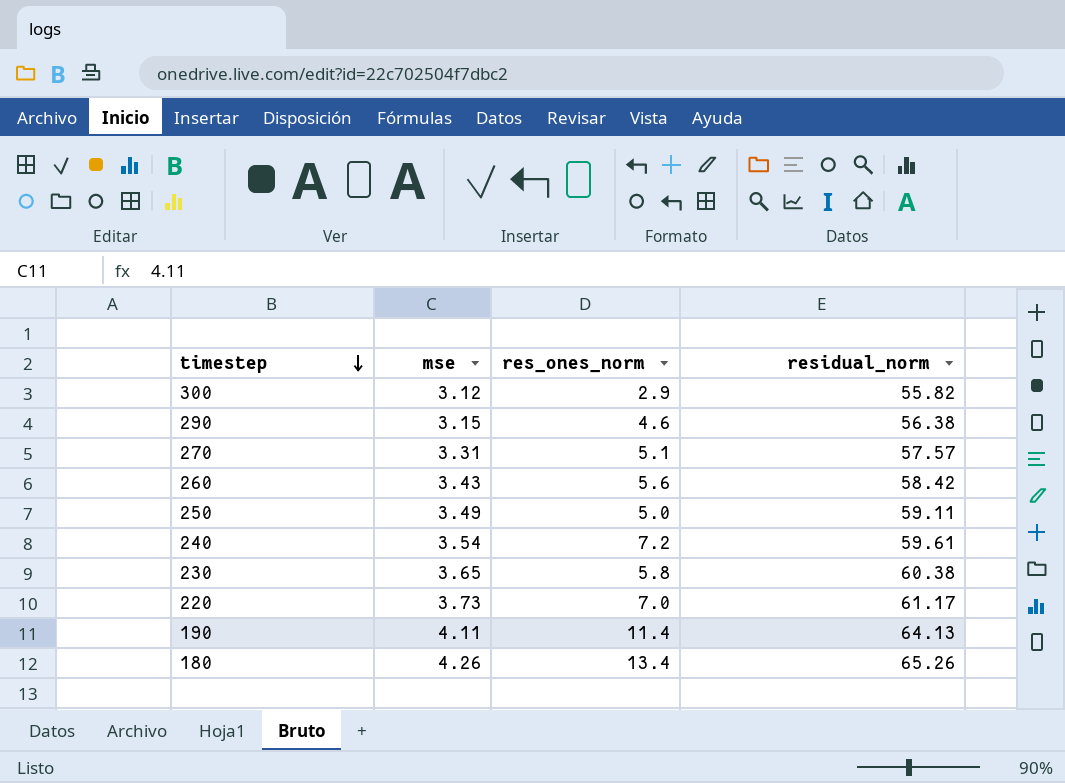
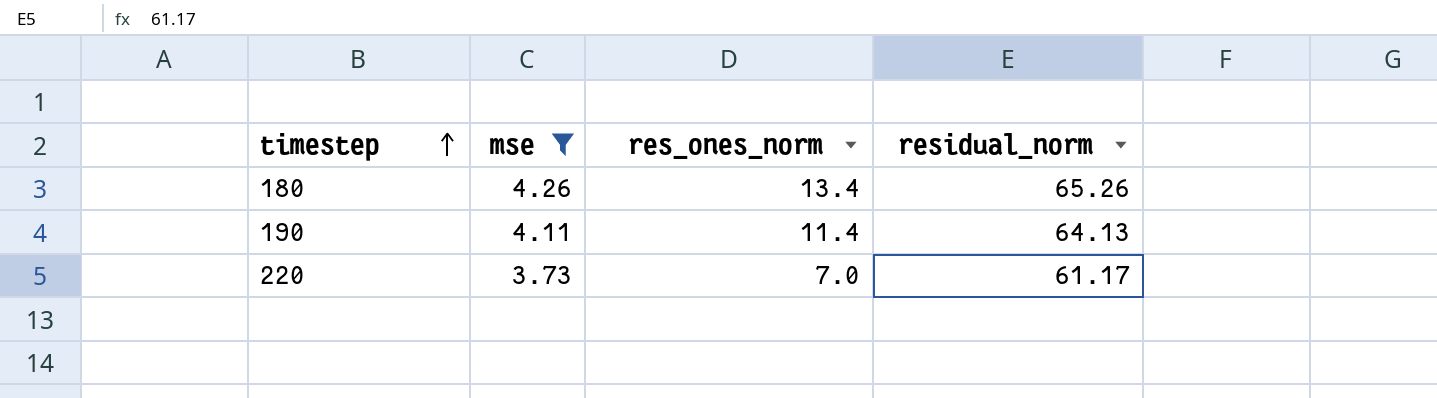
filter: none -> mse >= 3.73
row order: timestep descending -> timestep ascending

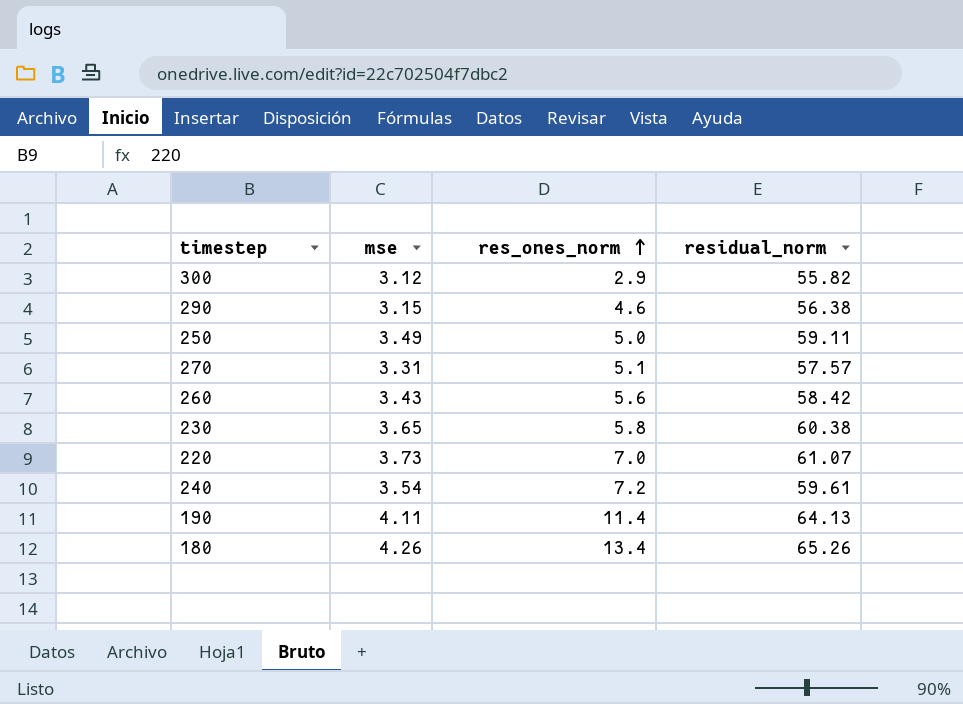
filter: mse >= 3.73 -> none
row order: timestep ascending -> res_ones_norm ascending
220 | residual_norm: 61.17 -> 61.07

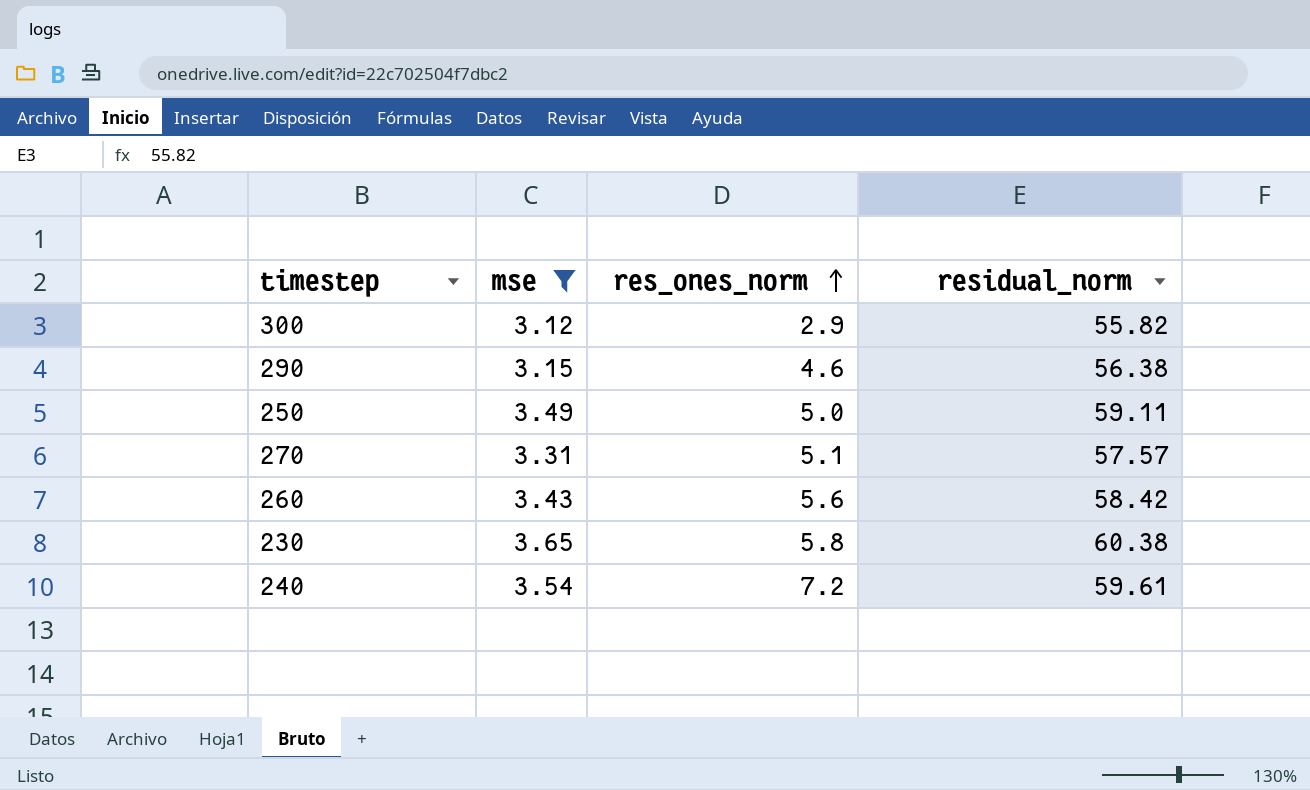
filter: none -> mse <= 3.65

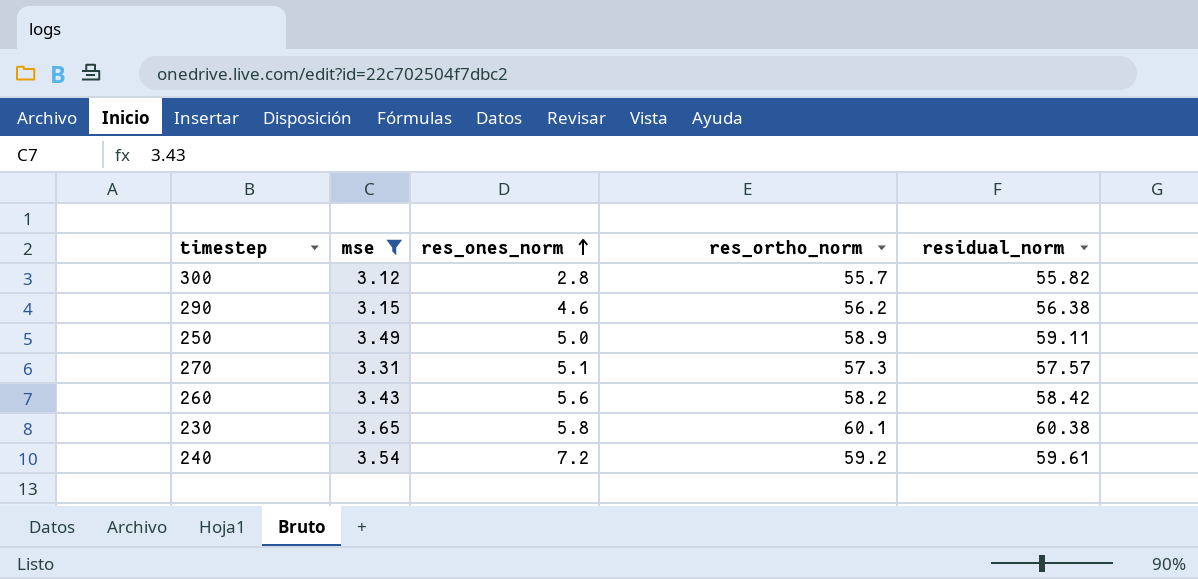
column res_ortho_norm | position: none -> 4
300 | res_ones_norm: 2.9 -> 2.8

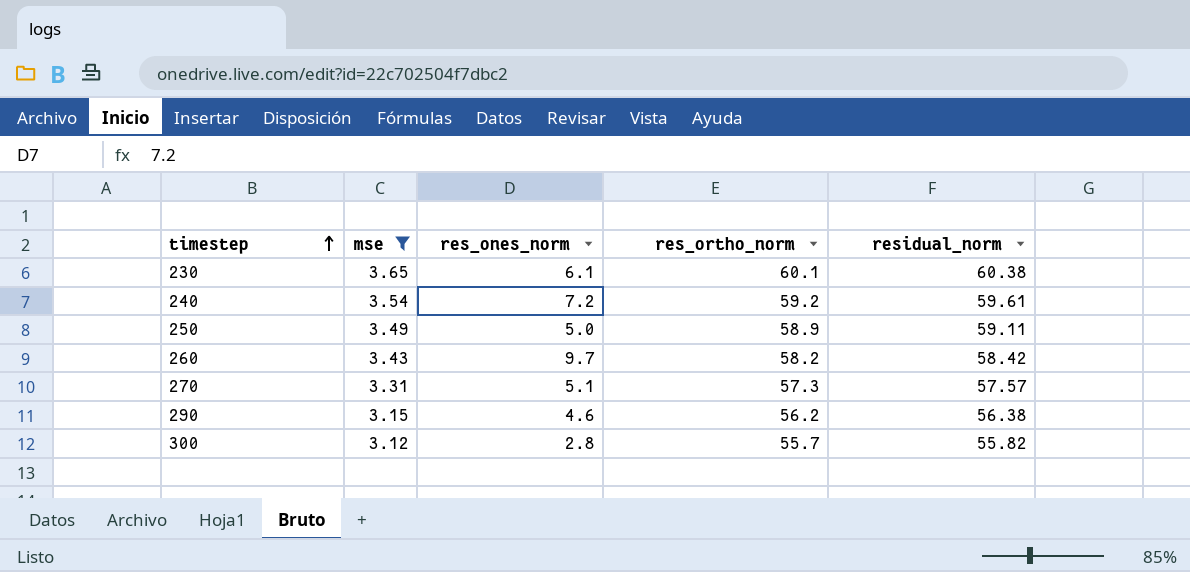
row order: res_ones_norm ascending -> timestep ascending
230 | res_ones_norm: 5.8 -> 6.1
260 | res_ones_norm: 5.6 -> 9.7

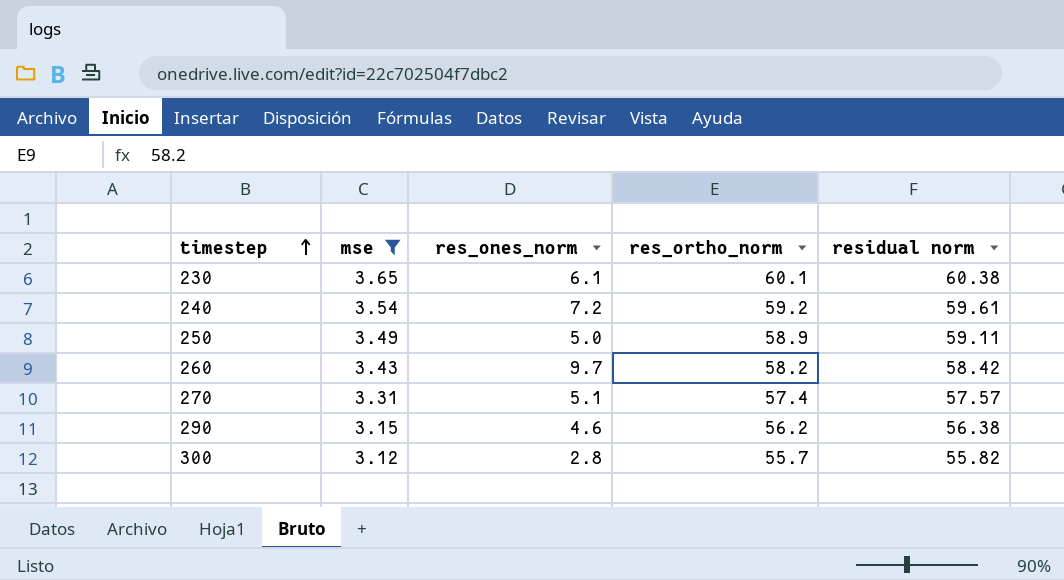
column name: residual_norm -> residual norm
270 | res_ortho_norm: 57.3 -> 57.4

